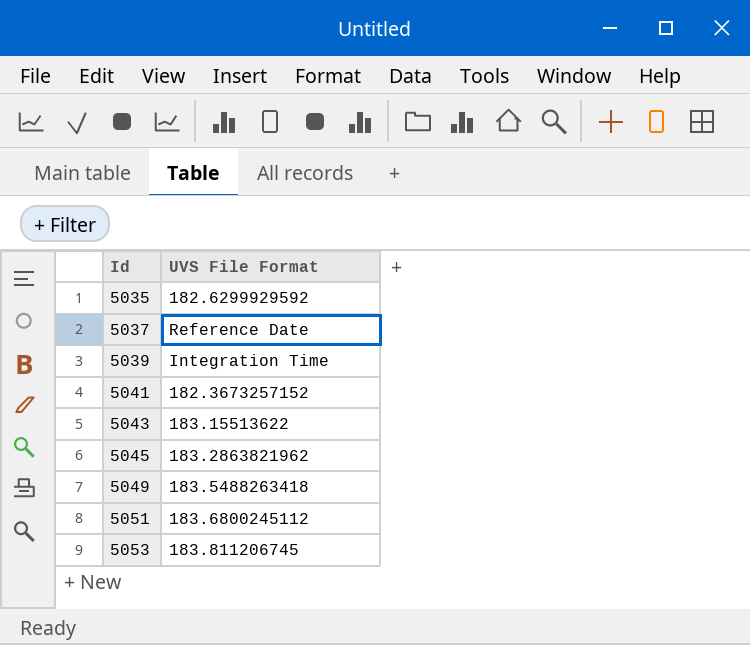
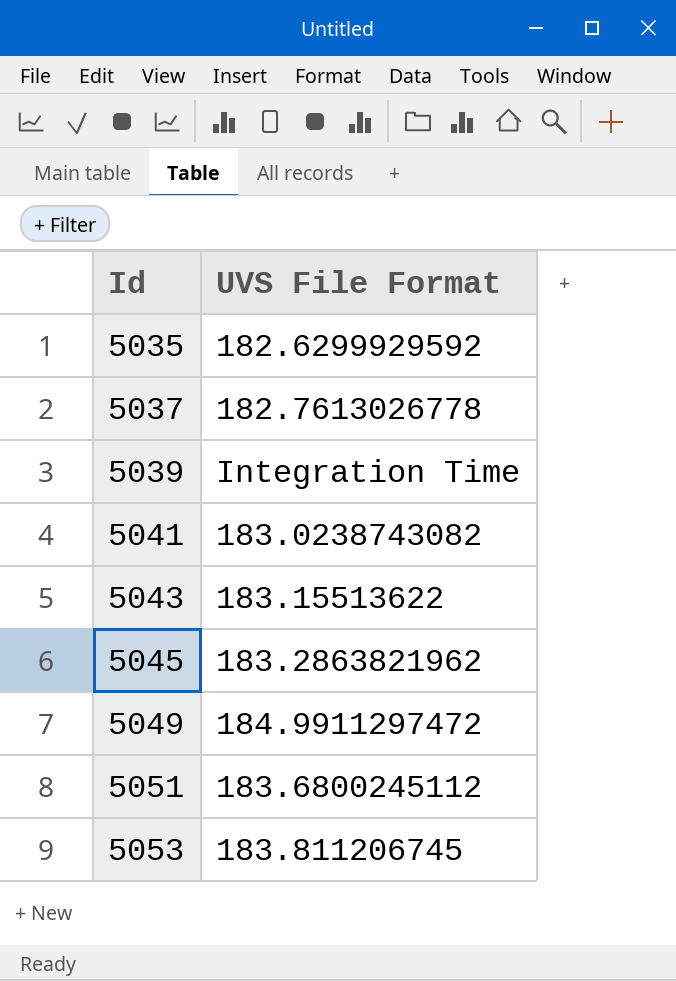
5037 | UVS File Format: Reference Date -> 182.7613026778
5041 | UVS File Format: 182.3673257152 -> 183.0238743082
5049 | UVS File Format: 183.5488263418 -> 184.9911297472

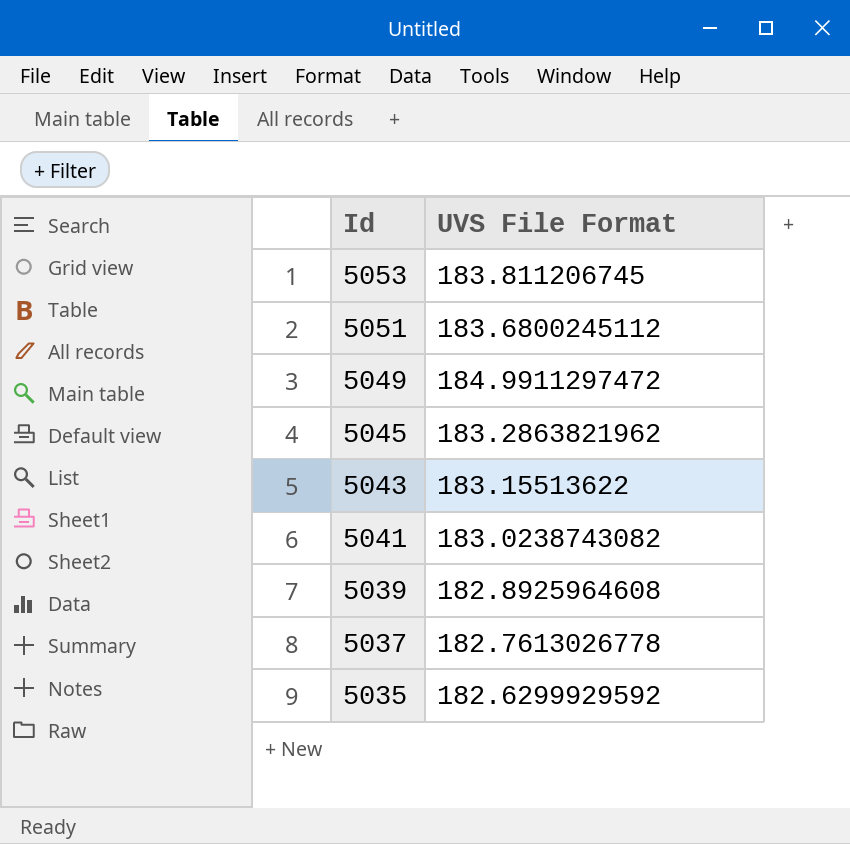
row order: Id ascending -> Id descending
5039 | UVS File Format: Integration Time -> 182.8925964608

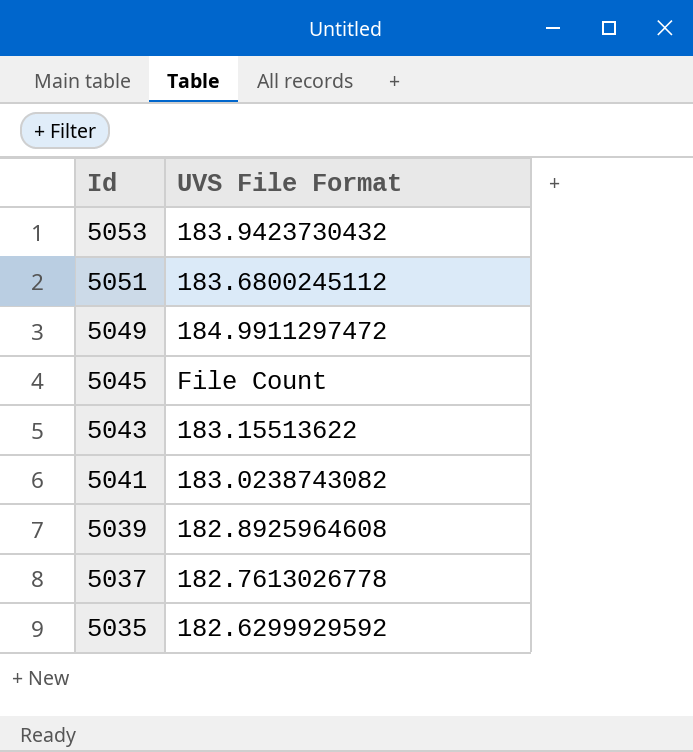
5053 | UVS File Format: 183.811206745 -> 183.9423730432
5045 | UVS File Format: 183.2863821962 -> File Count

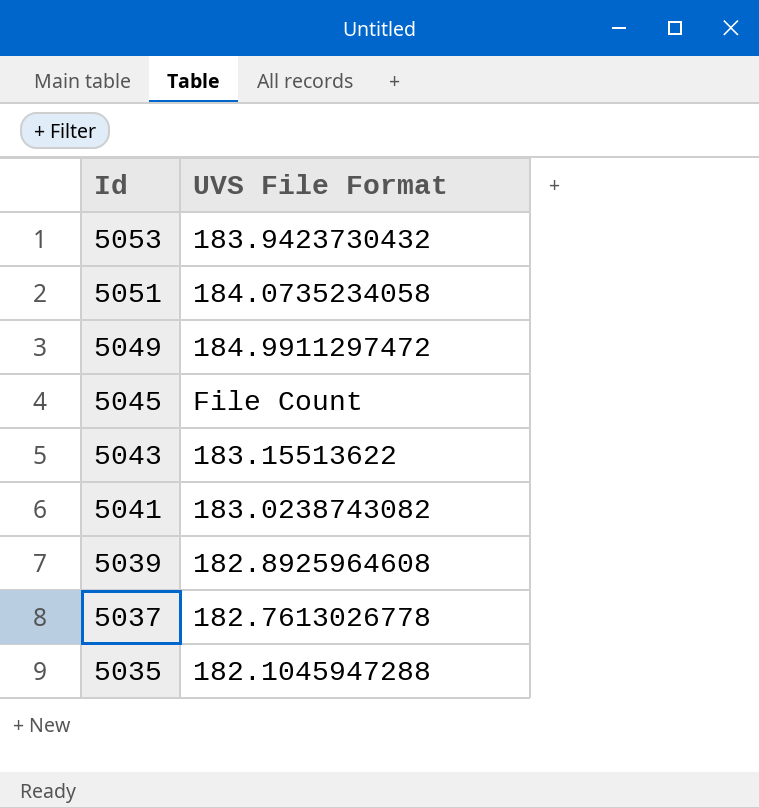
5051 | UVS File Format: 183.6800245112 -> 184.0735234058
5035 | UVS File Format: 182.6299929592 -> 182.1045947288

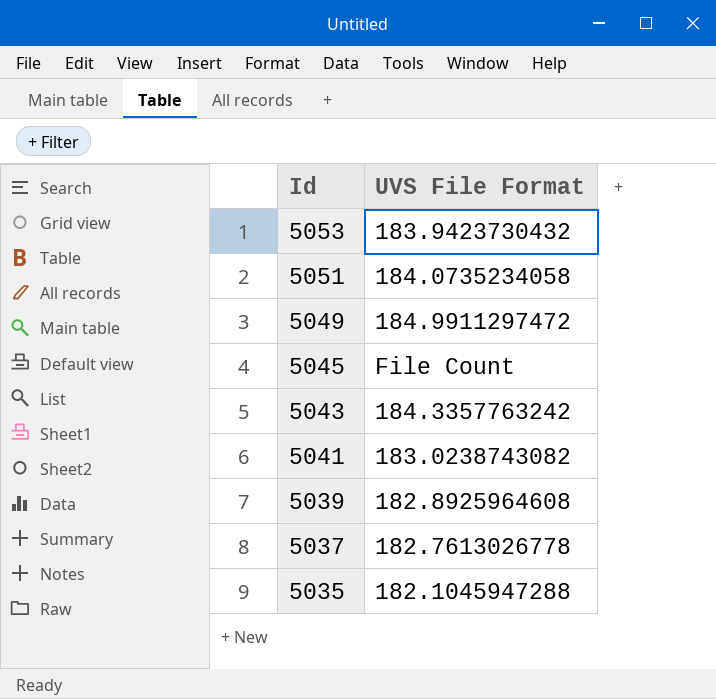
5043 | UVS File Format: 183.15513622 -> 184.3357763242

